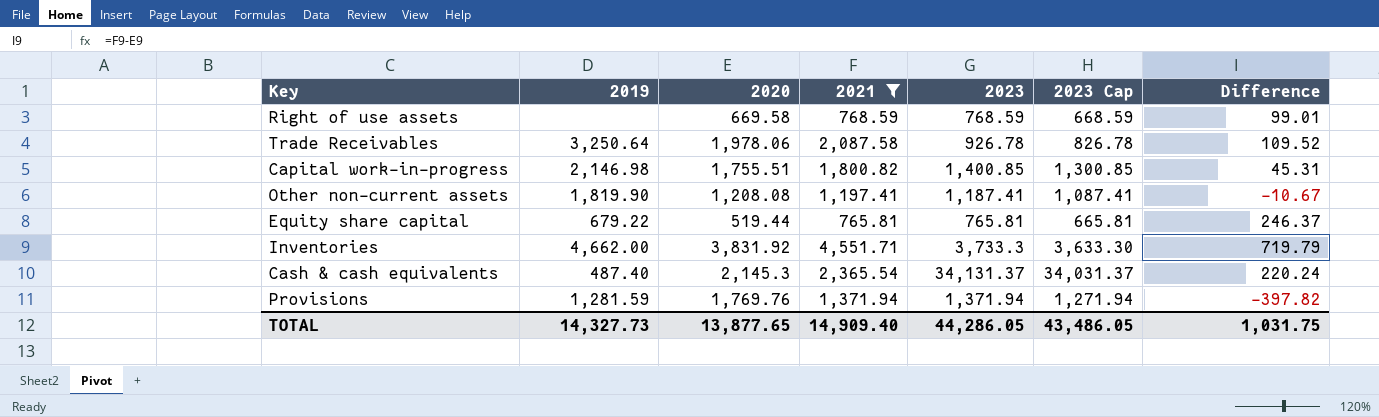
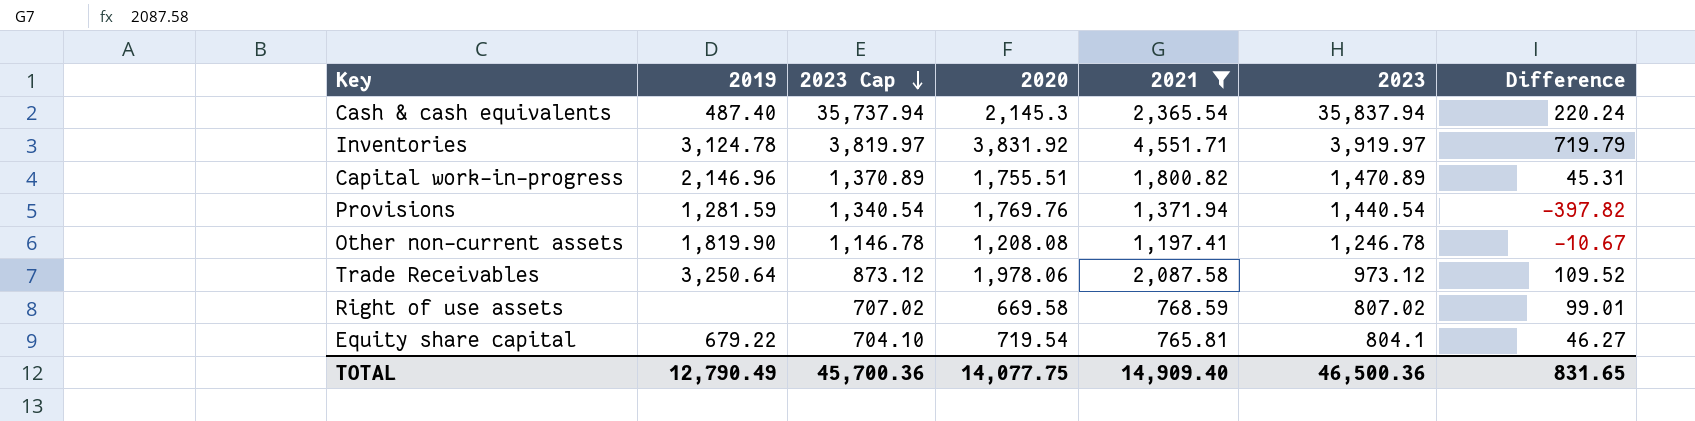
row order: none -> 2023 Cap descending
column 2023 Cap | position: 6 -> 3
Cash & cash equivalents | 2023 Cap: 34,031.37 -> 35,737.94
Cash & cash equivalents | 2023: 34,131.37 -> 35,837.94
Inventories | 2019: 4,662.00 -> 3,124.78
Inventories | 2023 Cap: 3,633.30 -> 3,819.97
Inventories | 2023: 3,733.3 -> 3,919.97
Capital work-in-progress | 2019: 2,146.98 -> 2,146.96
Capital work-in-progress | 2023 Cap: 1,300.85 -> 1,370.89
Capital work-in-progress | 2023: 1,400.85 -> 1,470.89
Provisions | 2023 Cap: 1,271.94 -> 1,340.54
Provisions | 2023: 1,371.94 -> 1,440.54
Other non-current assets | 2023 Cap: 1,087.41 -> 1,146.78
Other non-current assets | 2023: 1,187.41 -> 1,246.78
Trade Receivables | 2023 Cap: 826.78 -> 873.12
Trade Receivables | 2023: 926.78 -> 973.12
Right of use assets | 2023 Cap: 668.59 -> 707.02
Right of use assets | 2023: 768.59 -> 807.02
Equity share capital | 2023 Cap: 665.81 -> 704.10
Equity share capital | 2020: 519.44 -> 719.54
Equity share capital | 2023: 765.81 -> 804.1
Equity share capital | Difference: 246.37 -> 46.27
TOTAL | 2019: 14,327.73 -> 12,790.49
TOTAL | 2023 Cap: 43,486.05 -> 45,700.36
TOTAL | 2020: 13,877.65 -> 14,077.75
TOTAL | 2023: 44,286.05 -> 46,500.36
TOTAL | Difference: 1,031.75 -> 831.65

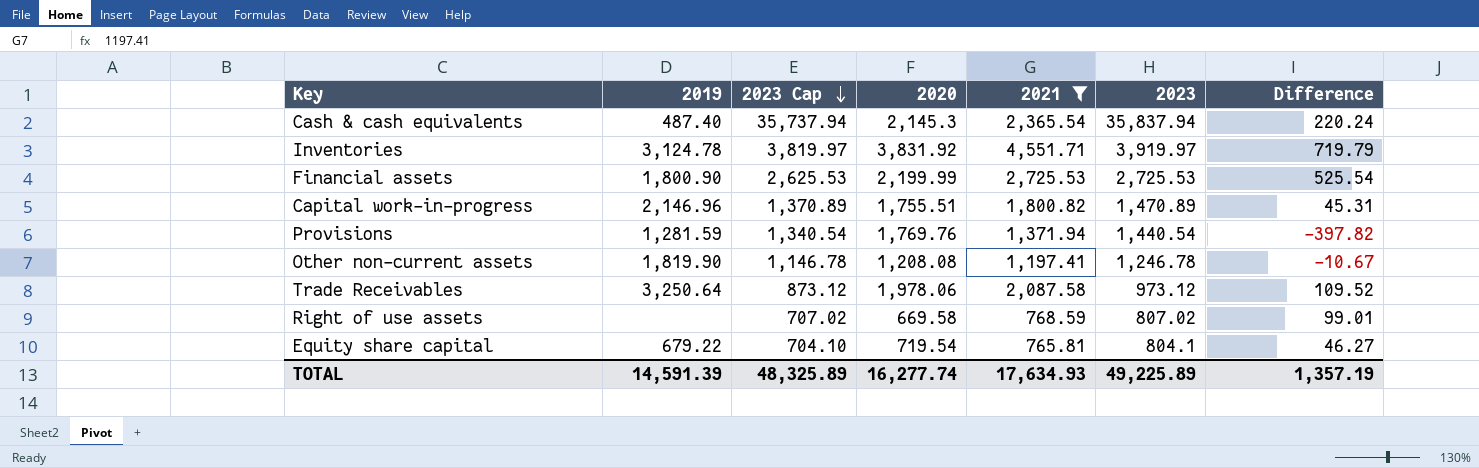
row Financial assets: none -> 1,800.90 | 2,625.53 | 2,199.99 | 2,725.53 | 2,725.53 | 525.54
TOTAL | 2019: 12,790.49 -> 14,591.39
TOTAL | 2023 Cap: 45,700.36 -> 48,325.89
TOTAL | 2020: 14,077.75 -> 16,277.74
TOTAL | 2021: 14,909.40 -> 17,634.93
TOTAL | 2023: 46,500.36 -> 49,225.89
TOTAL | Difference: 831.65 -> 1,357.19

